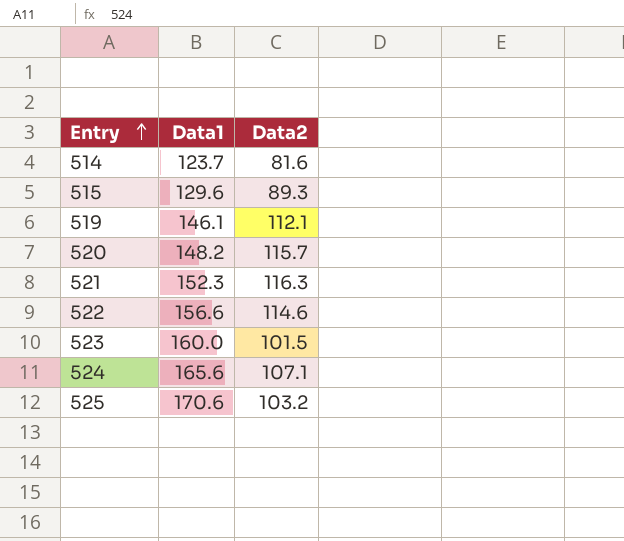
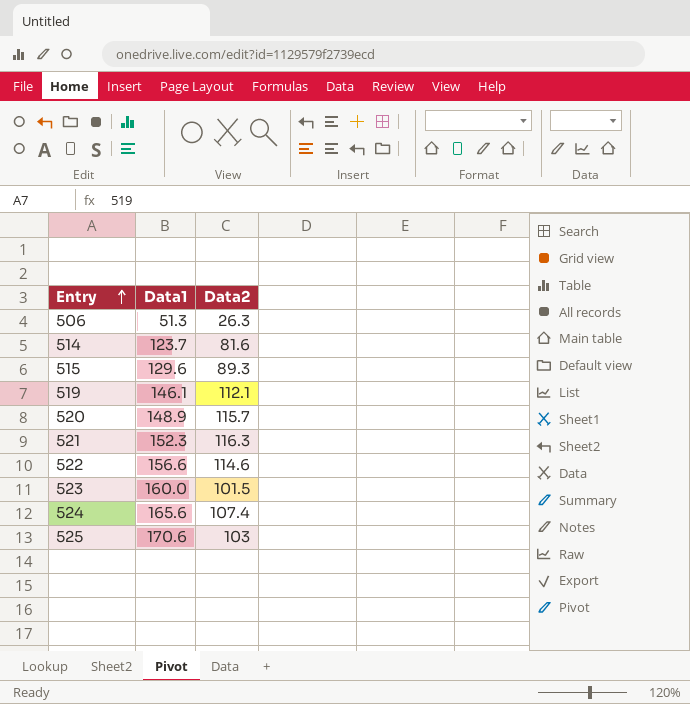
row 506: none -> 51.3 | 26.3
520 | Data1: 148.2 -> 148.9
524 | Data2: 107.1 -> 107.4
525 | Data2: 103.2 -> 103

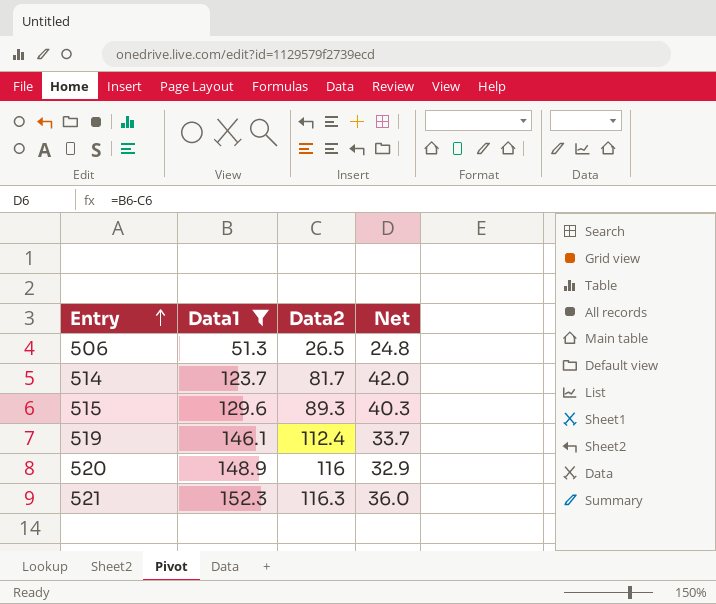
filter: none -> Data1 <= 152.3
column Net | formula: none -> [Data1] - [Data2]
506 | Data2: 26.3 -> 26.5
514 | Data2: 81.6 -> 81.7
519 | Data2: 112.1 -> 112.4
520 | Data2: 115.7 -> 116

